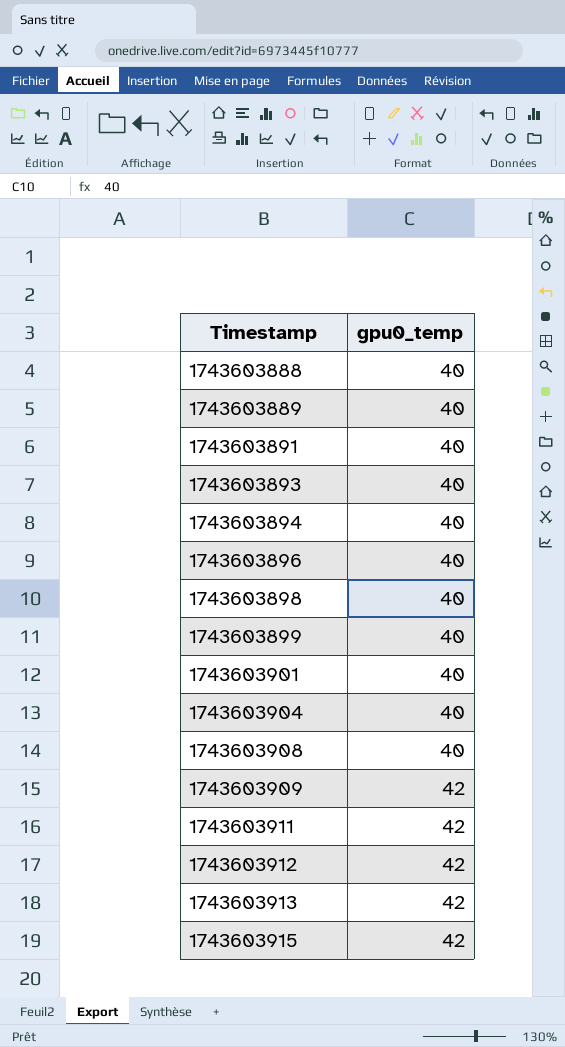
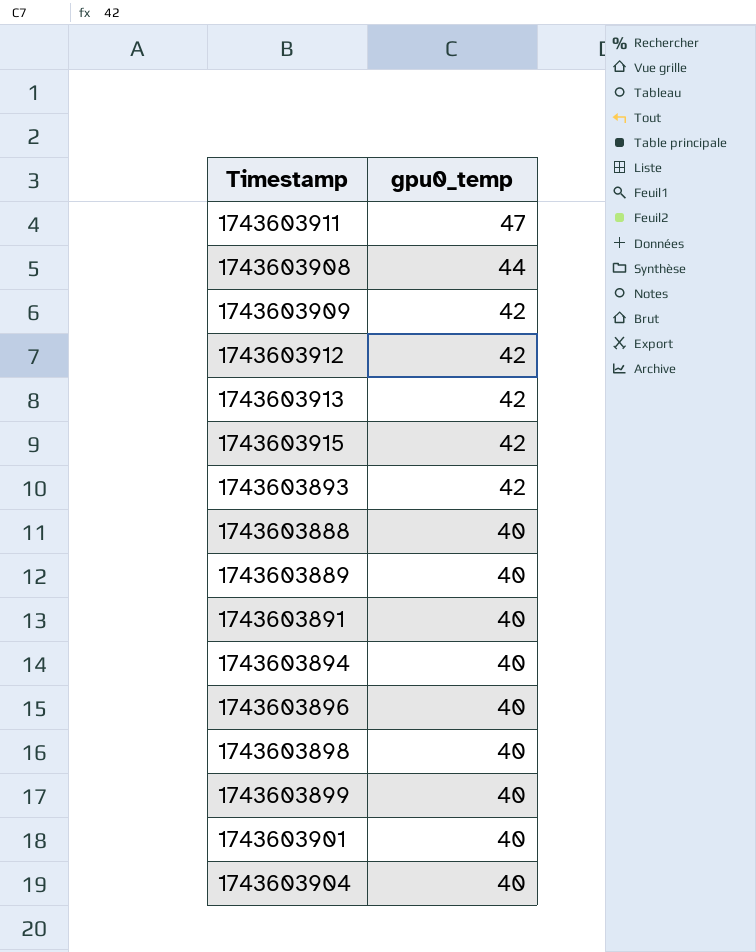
row order: Timestamp ascending -> gpu0_temp descending
1743603911 | gpu0_temp: 42 -> 47
1743603908 | gpu0_temp: 40 -> 44
1743603893 | gpu0_temp: 40 -> 42

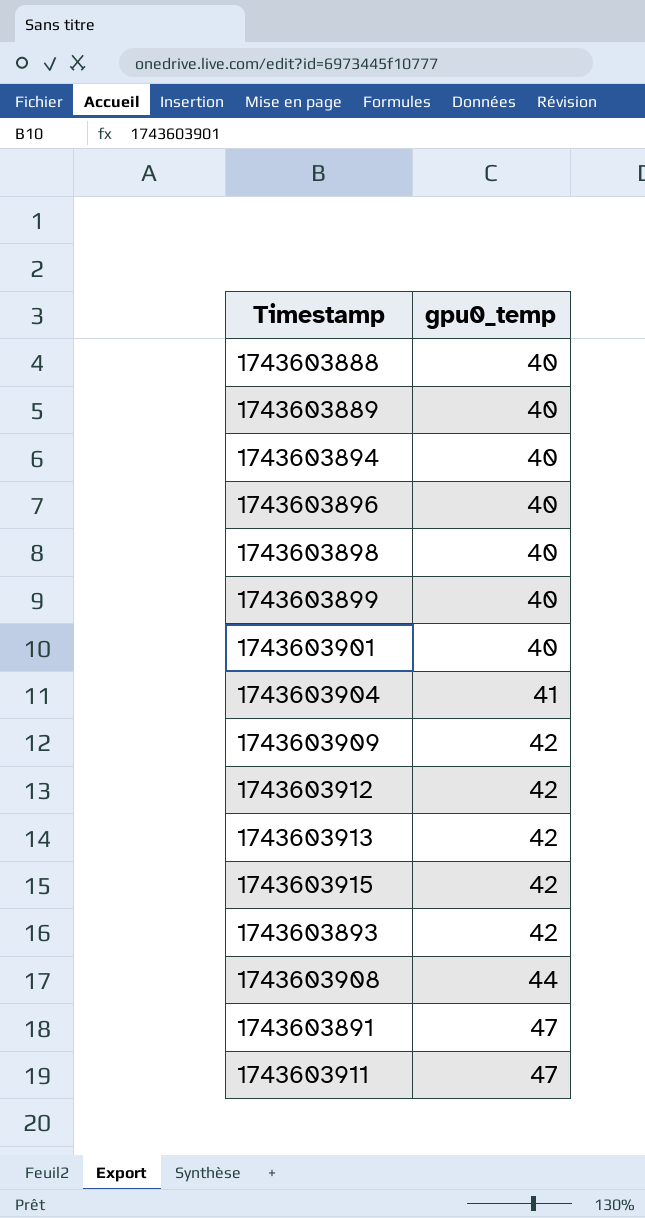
row order: gpu0_temp descending -> gpu0_temp ascending
1743603904 | gpu0_temp: 40 -> 41
1743603891 | gpu0_temp: 40 -> 47

